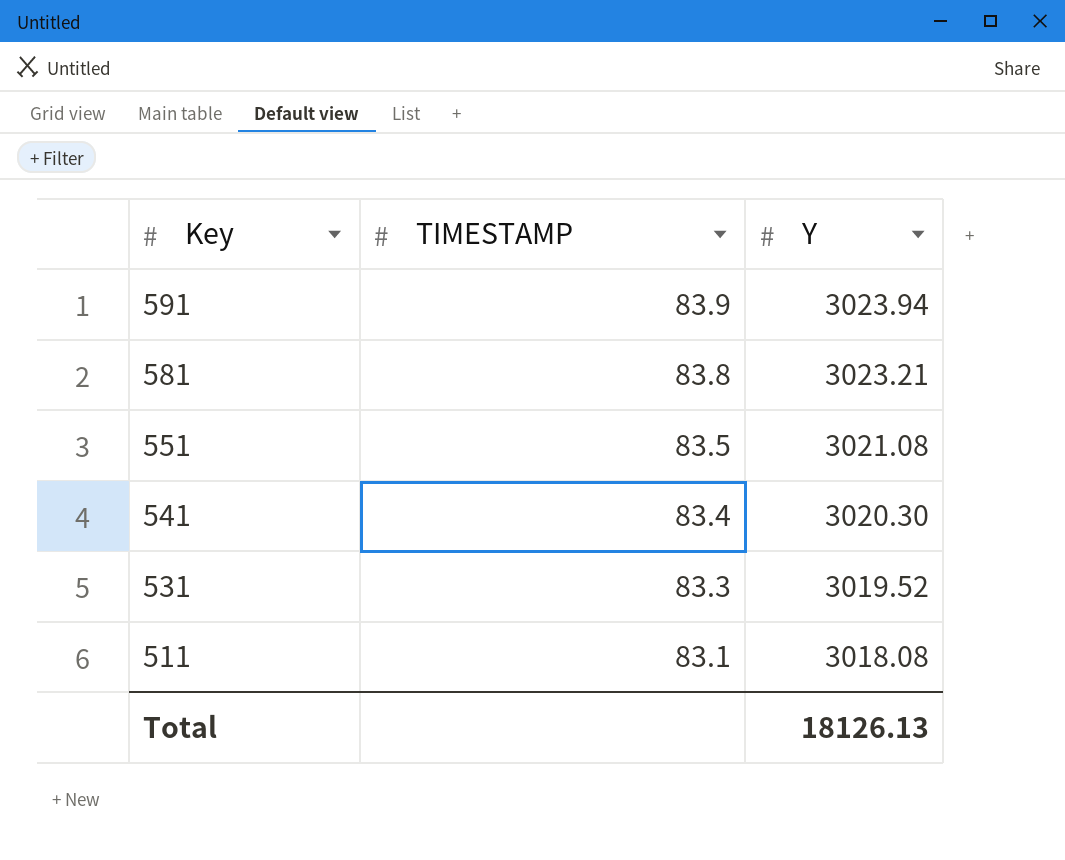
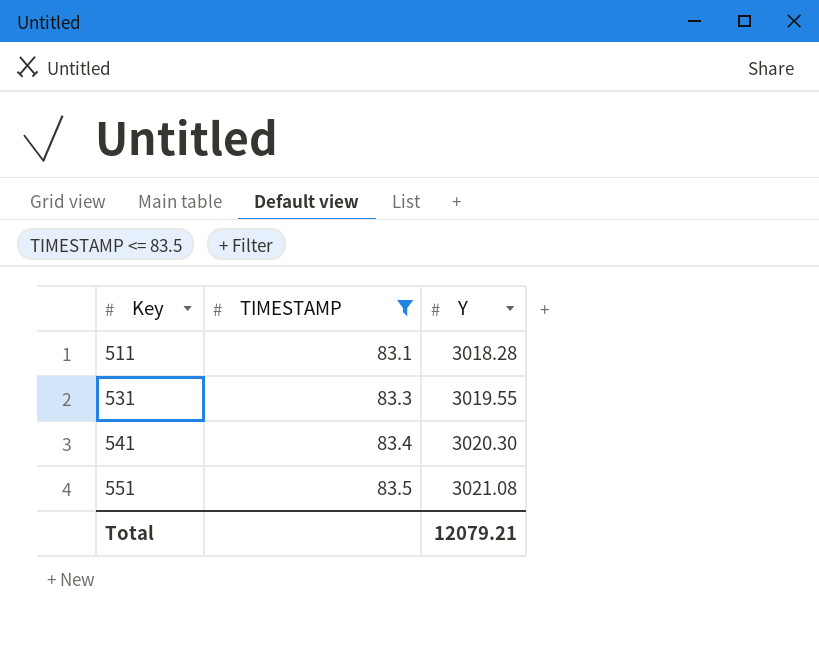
filter: none -> TIMESTAMP <= 83.5
row order: Key descending -> Key ascending
511 | Y: 3018.08 -> 3018.28
531 | Y: 3019.52 -> 3019.55
Total | Y: 18126.13 -> 12079.21

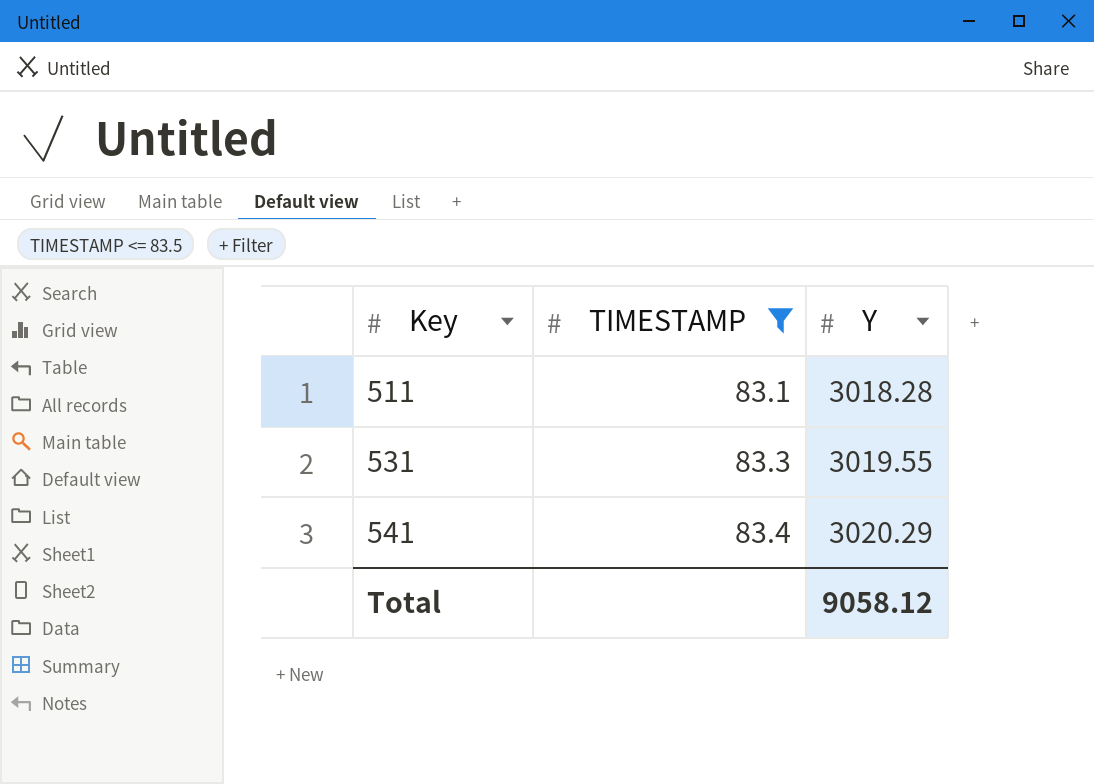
row 551: 83.5 | 3021.08 -> none
541 | Y: 3020.30 -> 3020.29
Total | Y: 12079.21 -> 9058.12

